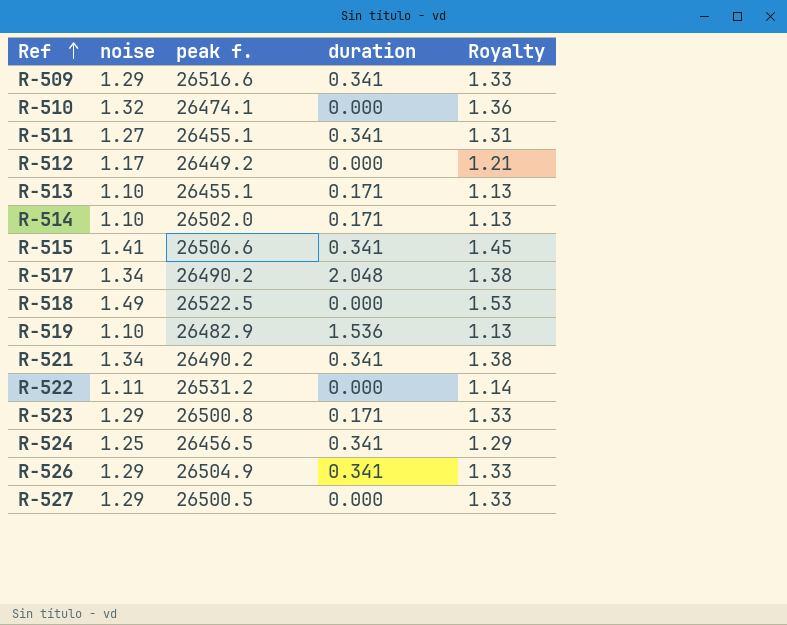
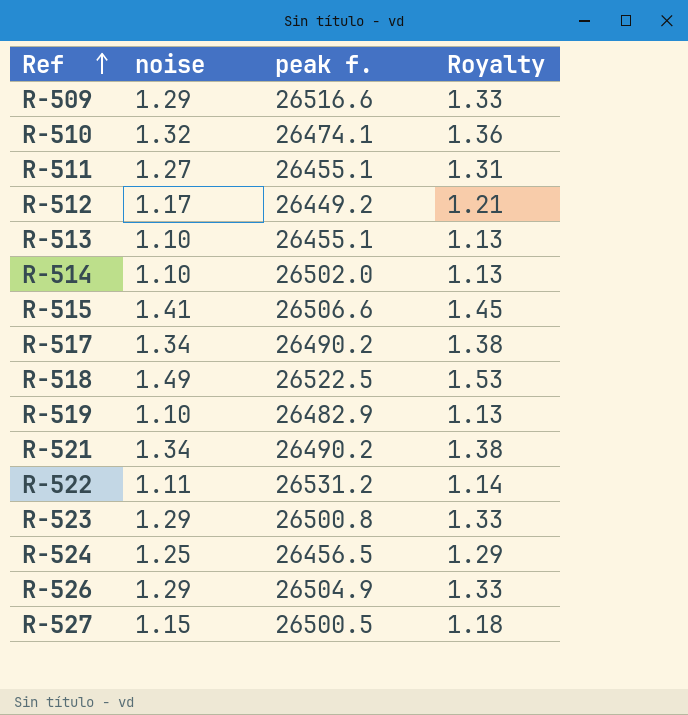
column duration | position: 4 -> none
R-527 | noise: 1.29 -> 1.15
R-527 | Royalty: 1.33 -> 1.18

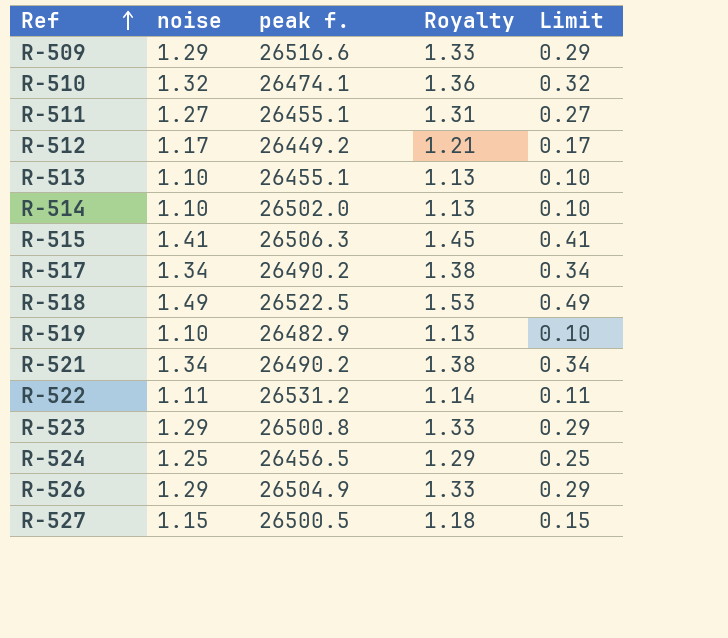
column Limit | formula: none -> [noise] - 1
R-515 | peak f.: 26506.6 -> 26506.3

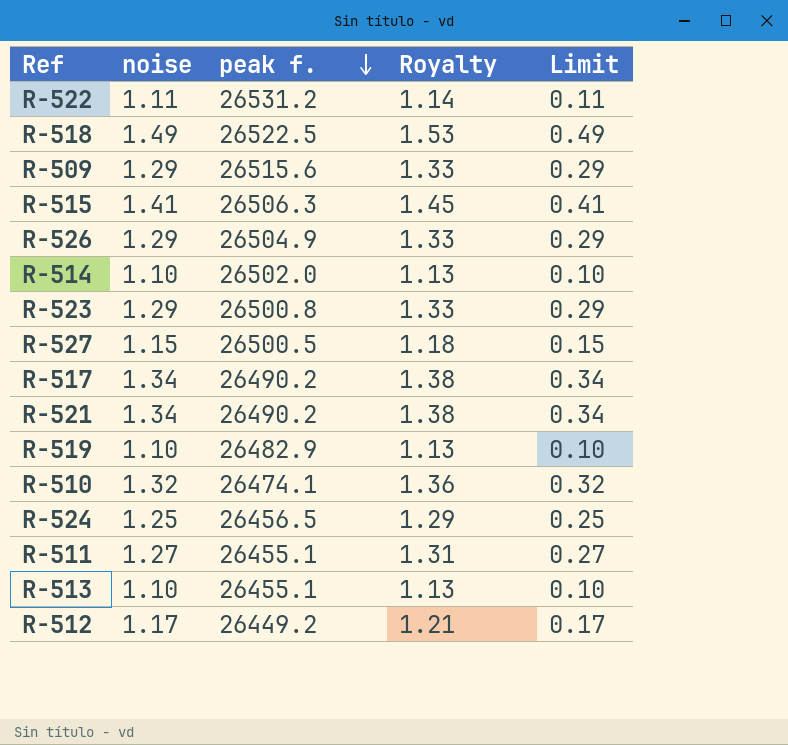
row order: Ref ascending -> peak f. descending
R-509 | peak f.: 26516.6 -> 26515.6

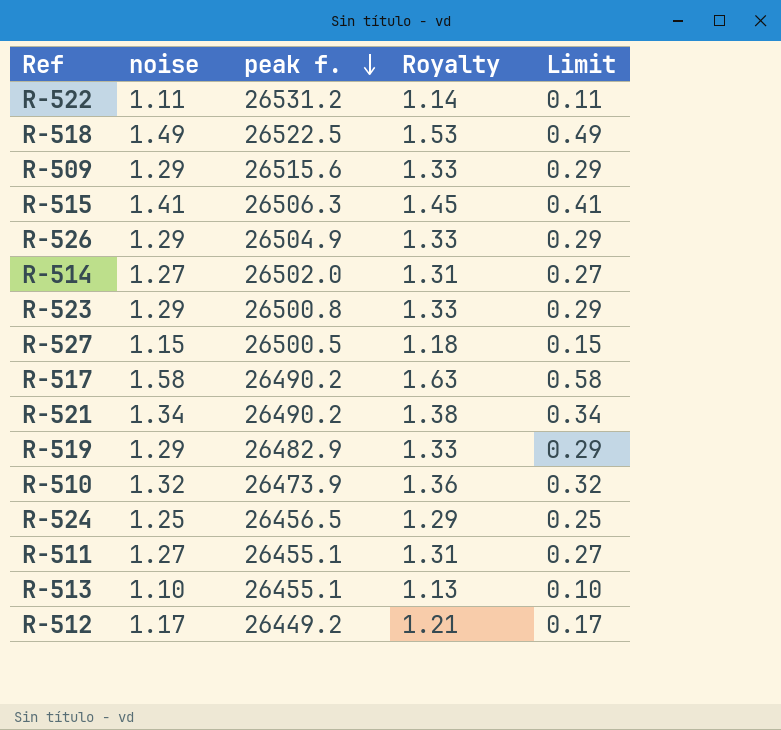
R-514 | noise: 1.10 -> 1.27
R-514 | Royalty: 1.13 -> 1.31
R-514 | Limit: 0.10 -> 0.27
R-517 | noise: 1.34 -> 1.58
R-517 | Royalty: 1.38 -> 1.63
R-517 | Limit: 0.34 -> 0.58
R-519 | noise: 1.10 -> 1.29
R-519 | Royalty: 1.13 -> 1.33
R-519 | Limit: 0.10 -> 0.29
R-510 | peak f.: 26474.1 -> 26473.9

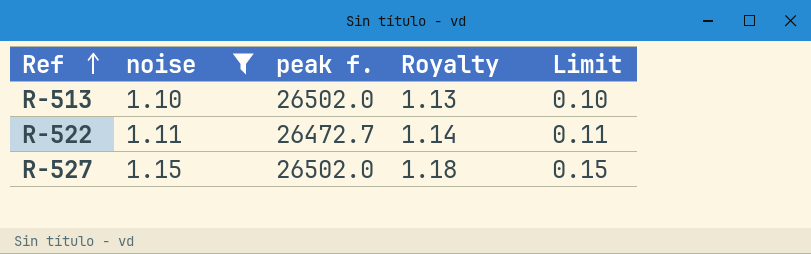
filter: none -> noise <= 1.15
row order: peak f. descending -> Ref ascending
R-513 | peak f.: 26455.1 -> 26502.0
R-522 | peak f.: 26531.2 -> 26472.7
R-527 | peak f.: 26500.5 -> 26502.0

